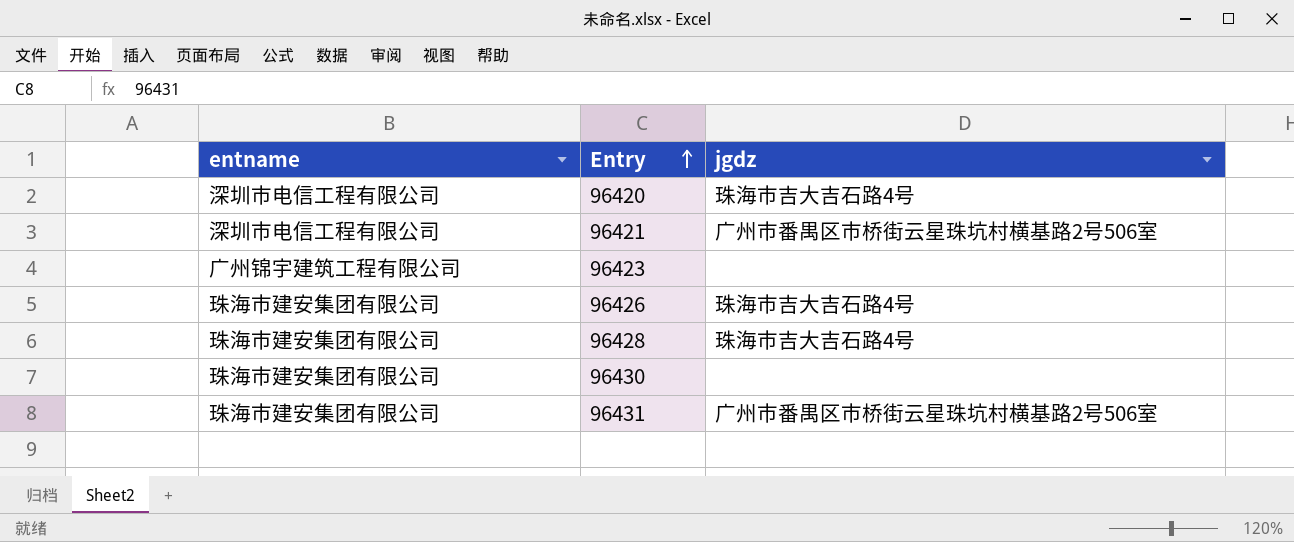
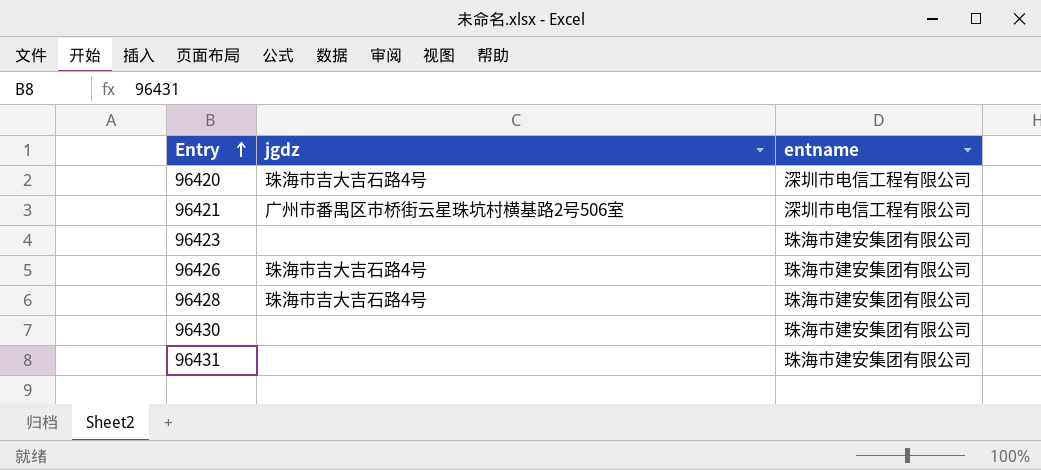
column entname | position: 1 -> 3
96423 | entname: 广州锦宇建筑工程有限公司 -> 珠海市建安集团有限公司
96431 | jgdz: 广州市番禺区市桥街云星珠坑村横基路2号506室 -> none

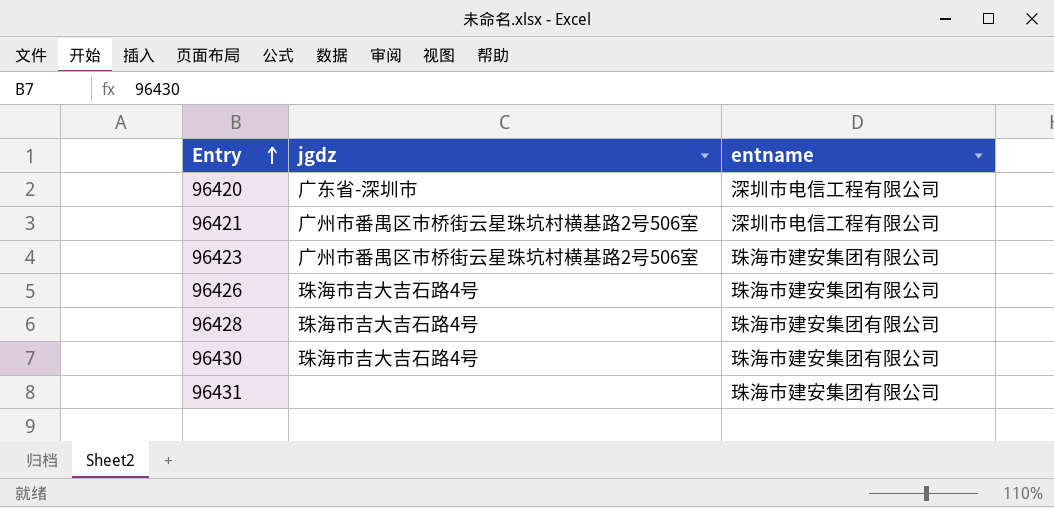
96420 | jgdz: 珠海市吉大吉石路4号 -> 广东省-深圳市
96423 | jgdz: none -> 广州市番禺区市桥街云星珠坑村横基路2号506室
96430 | jgdz: none -> 珠海市吉大吉石路4号

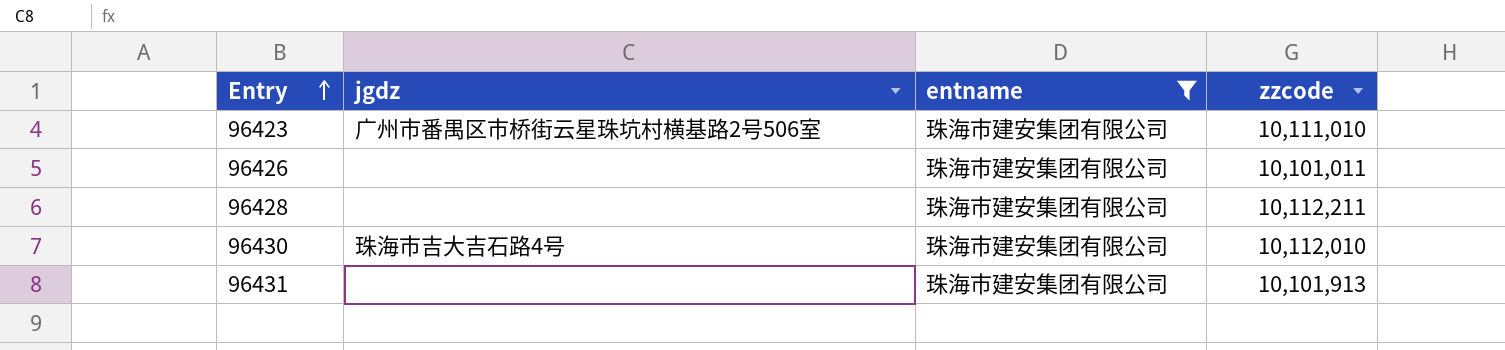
filter: none -> entname = 珠海市建安集团有限公司
column zzcode | position: none -> 4
96426 | jgdz: 珠海市吉大吉石路4号 -> none
96428 | jgdz: 珠海市吉大吉石路4号 -> none

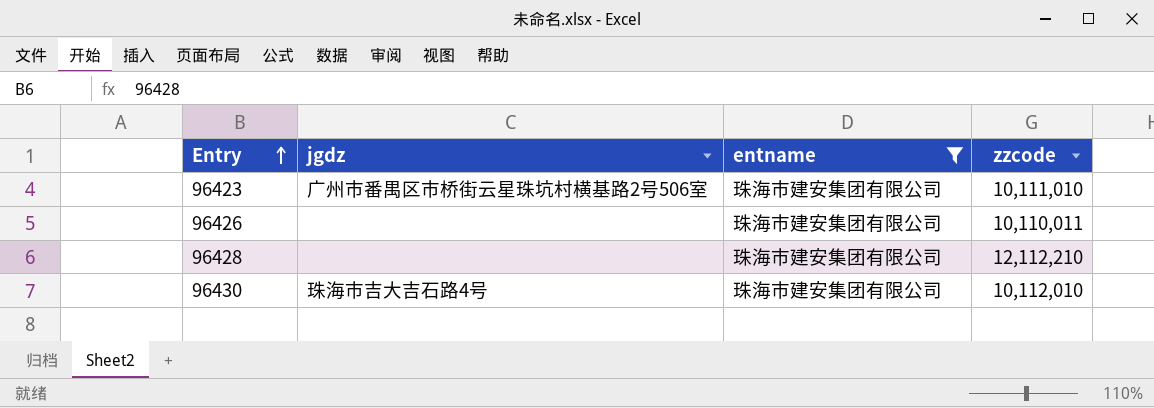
row 96431: none | 珠海市建安集团有限公司 | 10,101,913 -> none
96426 | zzcode: 10,101,011 -> 10,110,011
96428 | zzcode: 10,112,211 -> 12,112,210

